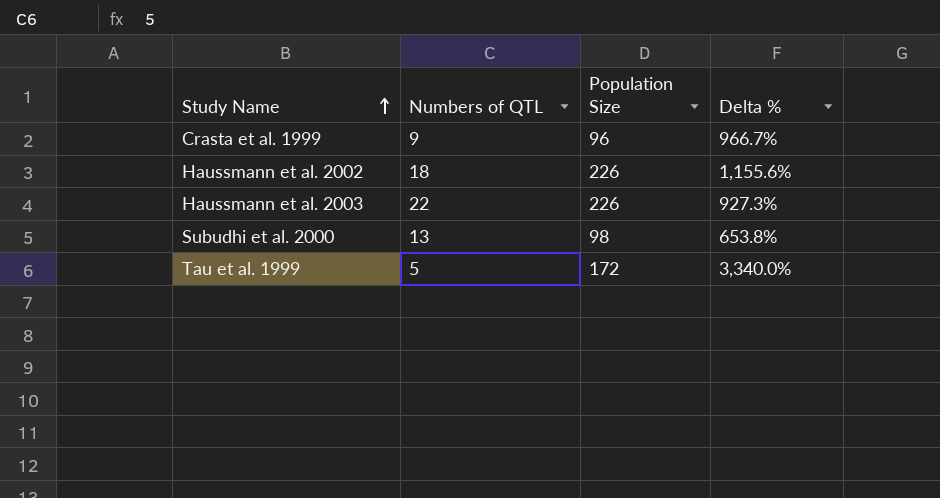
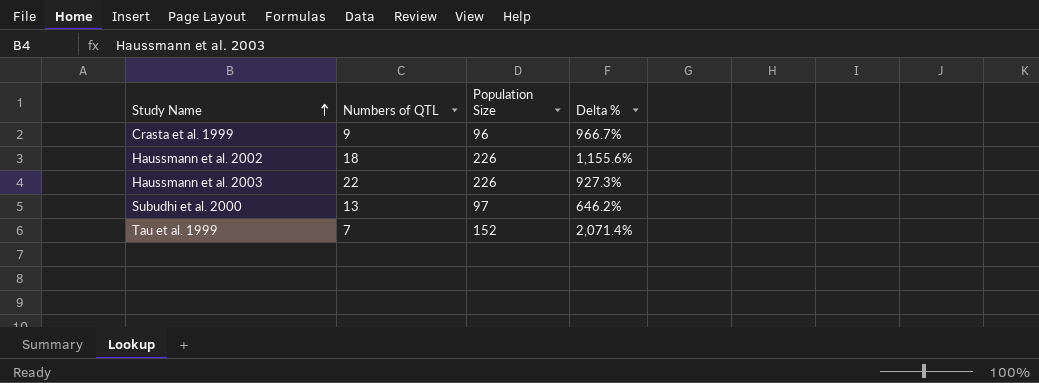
Subudhi et al. 2000 | Population Size: 98 -> 97
Subudhi et al. 2000 | Delta %: 653.8% -> 646.2%
Tau et al. 1999 | Numbers of QTL: 5 -> 7
Tau et al. 1999 | Population Size: 172 -> 152
Tau et al. 1999 | Delta %: 3,340.0% -> 2,071.4%

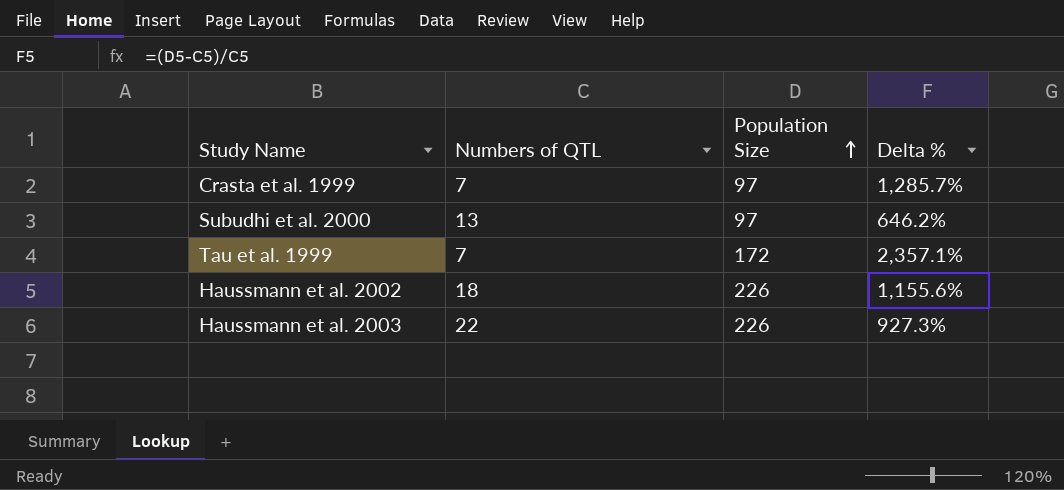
row order: Study Name ascending -> Population Size ascending
Crasta et al. 1999 | Numbers of QTL: 9 -> 7
Crasta et al. 1999 | Population Size: 96 -> 97
Crasta et al. 1999 | Delta %: 966.7% -> 1,285.7%
Tau et al. 1999 | Population Size: 152 -> 172
Tau et al. 1999 | Delta %: 2,071.4% -> 2,357.1%

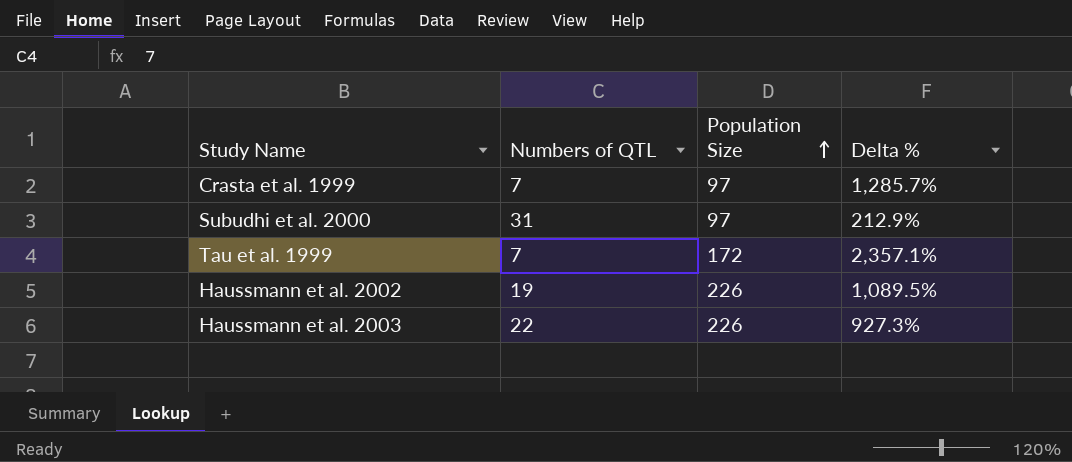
Subudhi et al. 2000 | Numbers of QTL: 13 -> 31
Subudhi et al. 2000 | Delta %: 646.2% -> 212.9%
Haussmann et al. 2002 | Numbers of QTL: 18 -> 19
Haussmann et al. 2002 | Delta %: 1,155.6% -> 1,089.5%

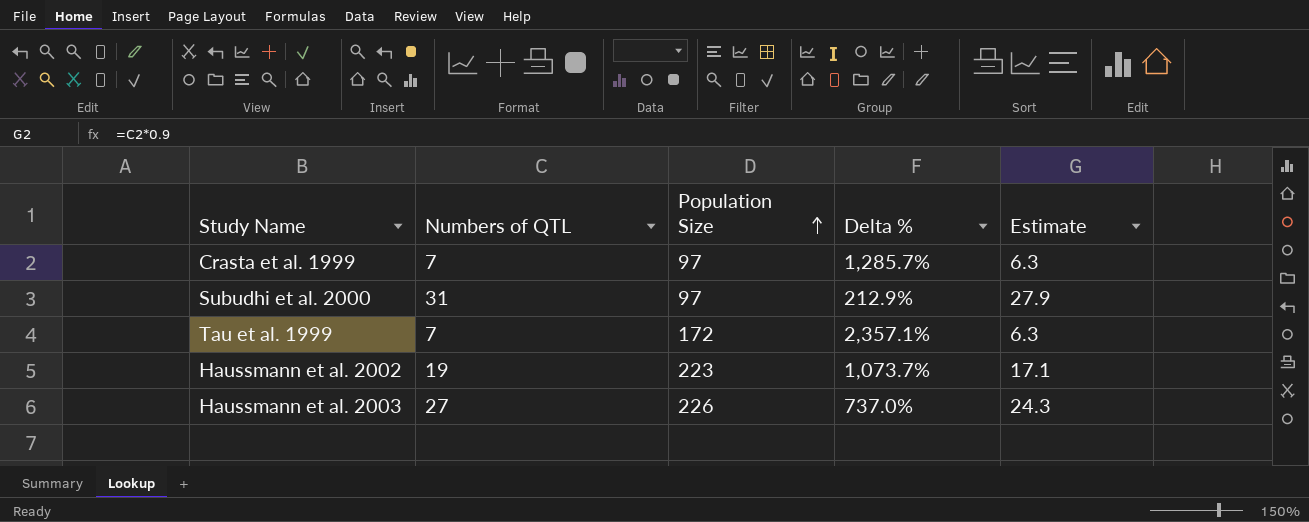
column Estimate | formula: none -> [Numbers of QTL] * 0.9
Haussmann et al. 2002 | Population Size: 226 -> 223
Haussmann et al. 2002 | Delta %: 1,089.5% -> 1,073.7%
Haussmann et al. 2003 | Numbers of QTL: 22 -> 27
Haussmann et al. 2003 | Delta %: 927.3% -> 737.0%

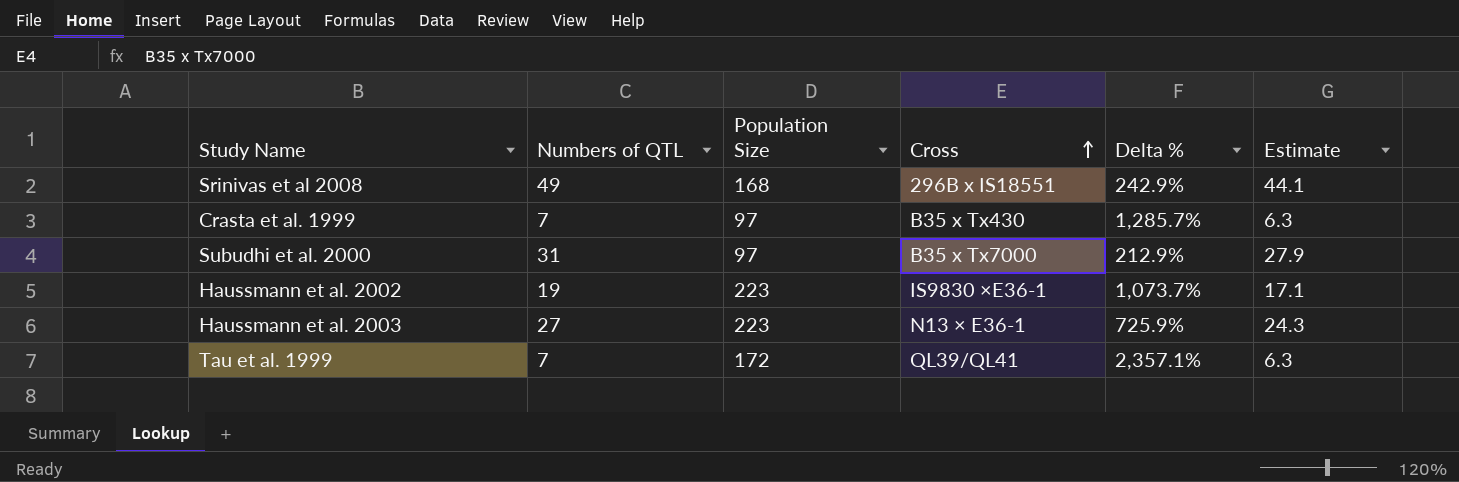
row order: Population Size ascending -> Cross ascending
column Cross | position: none -> 4
row Srinivas et al 2008: none -> 49 | 168 | 296B x IS18551 | 242.9% | 44.1
Haussmann et al. 2003 | Population Size: 226 -> 223
Haussmann et al. 2003 | Delta %: 737.0% -> 725.9%

